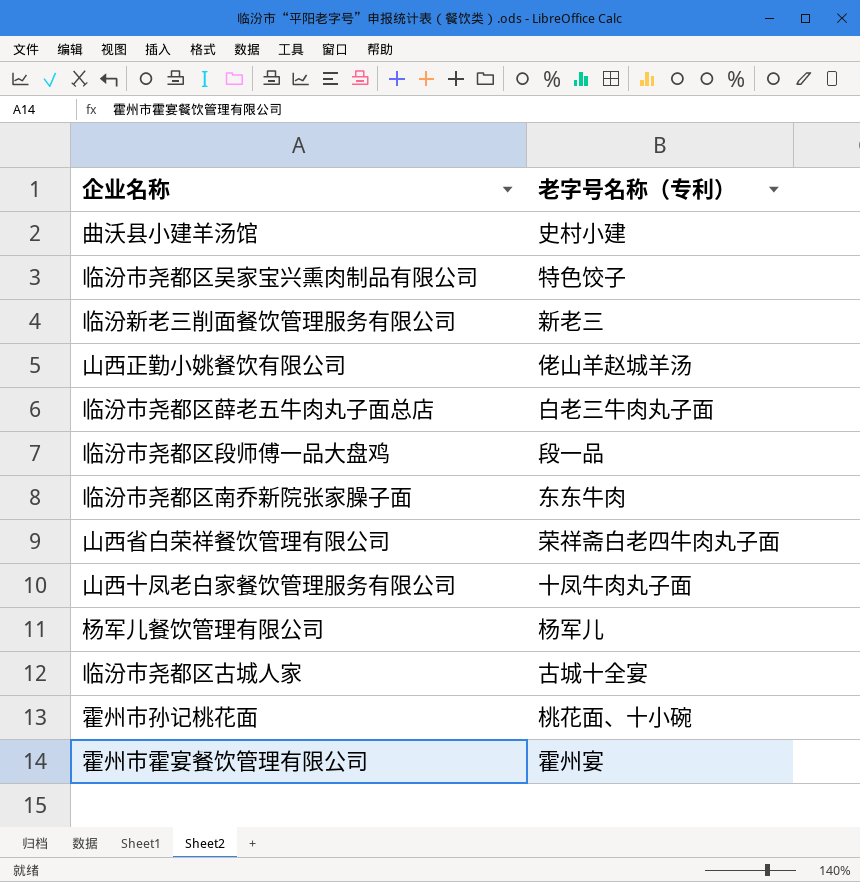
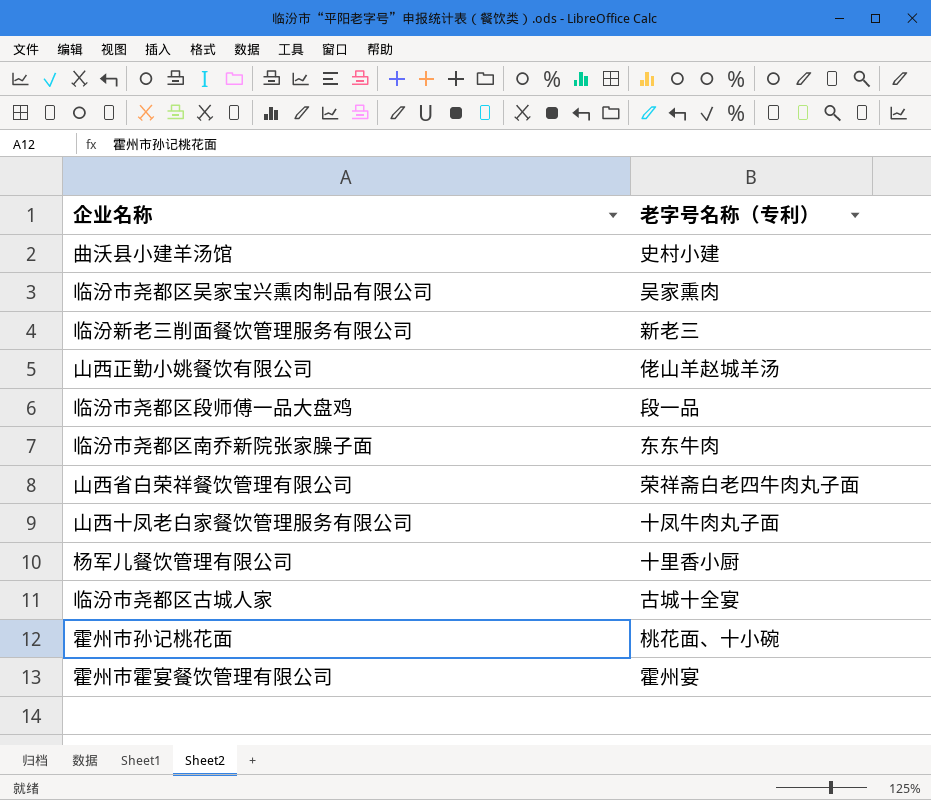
row 临汾市尧都区薛老五牛肉丸子面总店: 白老三牛肉丸子面 -> none
临汾市尧都区吴家宝兴熏肉制品有限公司 | 老字号名称（专利）: 特色饺子 -> 吴家熏肉
杨军儿餐饮管理有限公司 | 老字号名称（专利）: 杨军儿 -> 十里香小厨

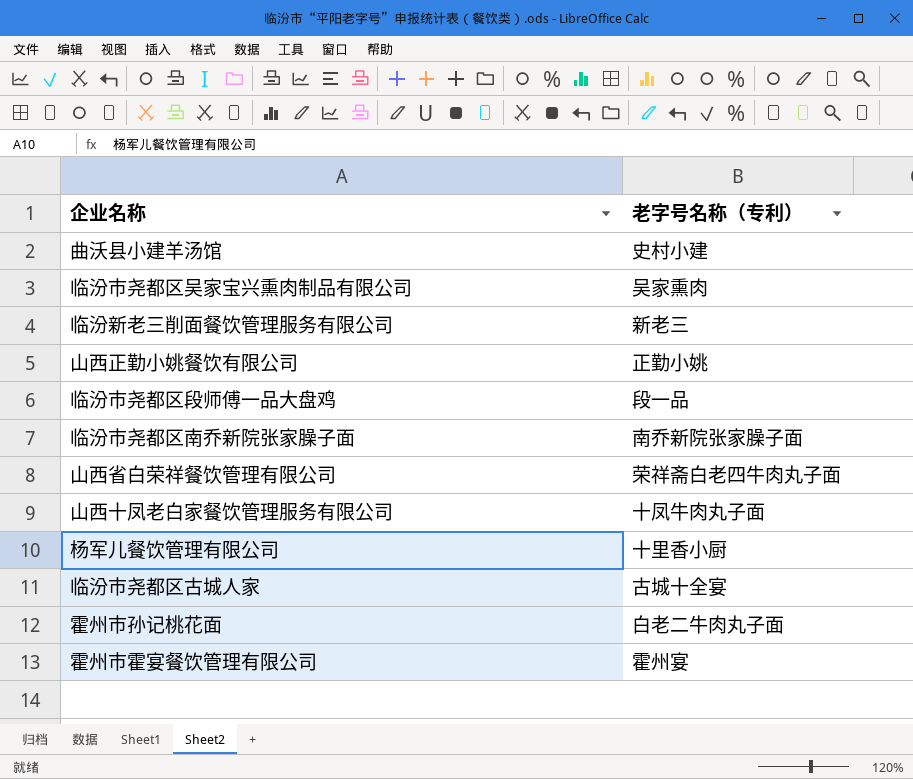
山西正勤小姚餐饮有限公司 | 老字号名称（专利）: 佬山羊赵城羊汤 -> 正勤小姚
临汾市尧都区南乔新院张家臊子面 | 老字号名称（专利）: 东东牛肉 -> 南乔新院张家臊子面
霍州市孙记桃花面 | 老字号名称（专利）: 桃花面、十小碗 -> 白老二牛肉丸子面

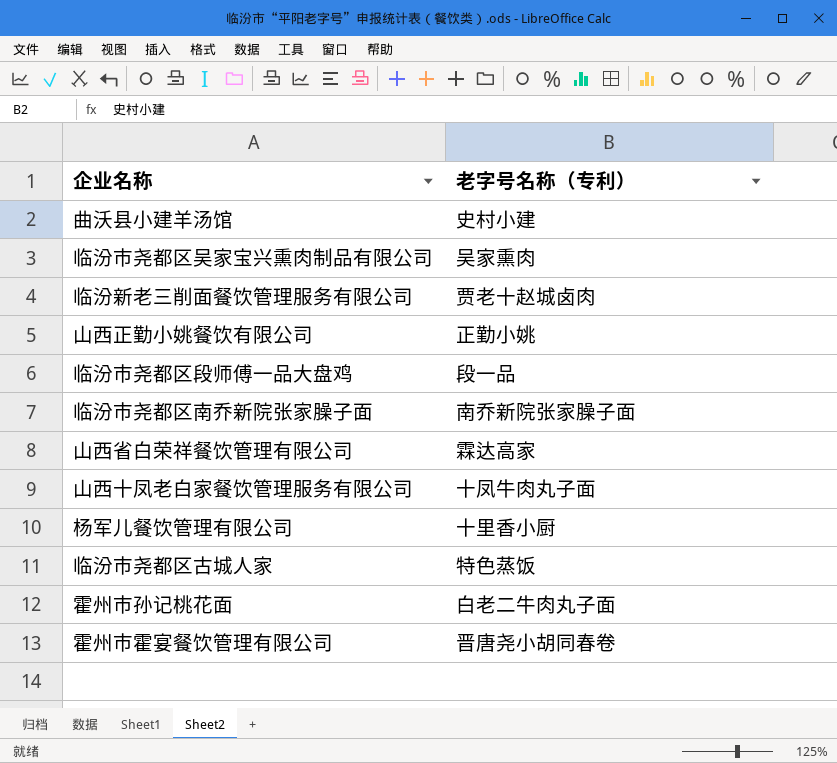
临汾新老三削面餐饮管理服务有限公司 | 老字号名称（专利）: 新老三 -> 贾老十赵城卤肉
山西省白荣祥餐饮管理有限公司 | 老字号名称（专利）: 荣祥斋白老四牛肉丸子面 -> 霖达高家
临汾市尧都区古城人家 | 老字号名称（专利）: 古城十全宴 -> 特色蒸饭
霍州市霍宴餐饮管理有限公司 | 老字号名称（专利）: 霍州宴 -> 晋唐尧小胡同春卷

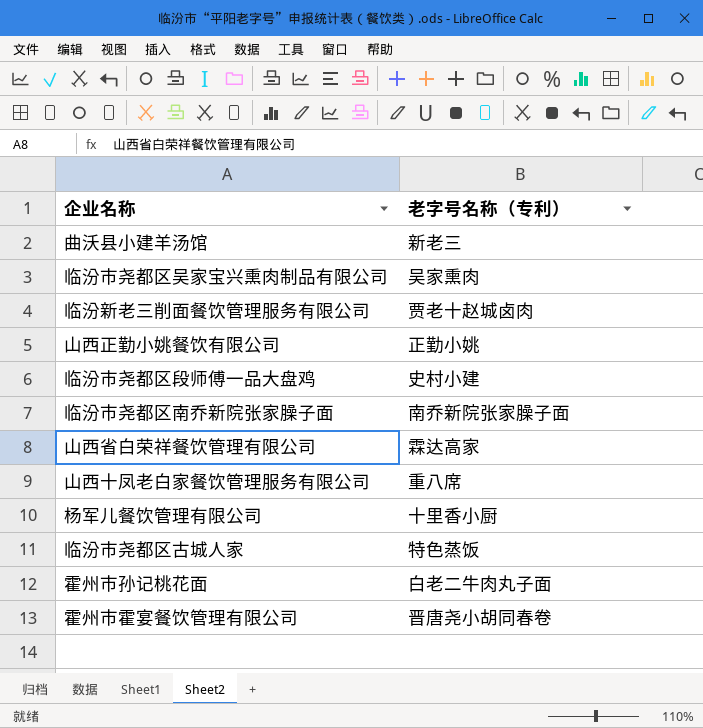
曲沃县小建羊汤馆 | 老字号名称（专利）: 史村小建 -> 新老三
临汾市尧都区段师傅一品大盘鸡 | 老字号名称（专利）: 段一品 -> 史村小建
山西十凤老白家餐饮管理服务有限公司 | 老字号名称（专利）: 十凤牛肉丸子面 -> 重八席

